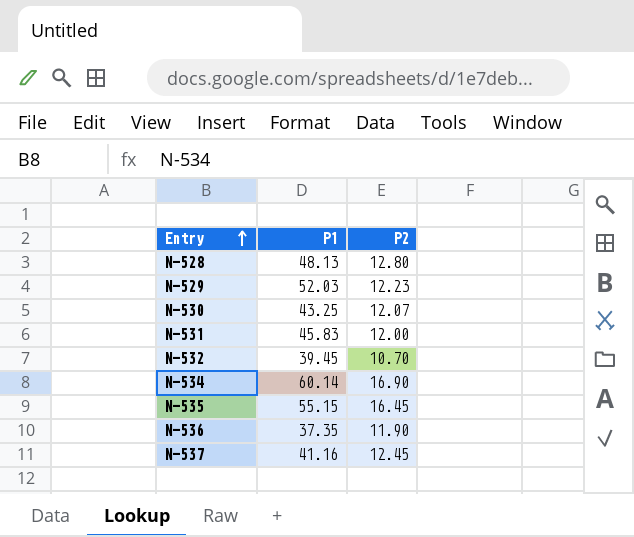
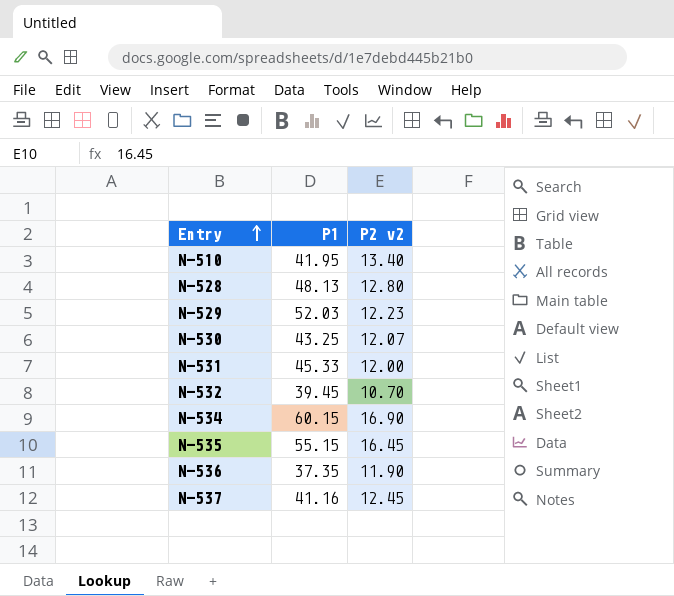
column name: P2 -> P2 v2
row N-510: none -> 41.95 | 13.40
N-531 | P1: 45.83 -> 45.33
N-534 | P1: 60.14 -> 60.15

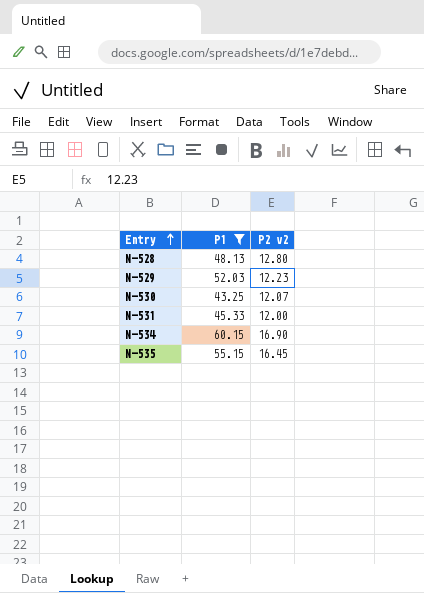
filter: none -> P1 >= 43.25

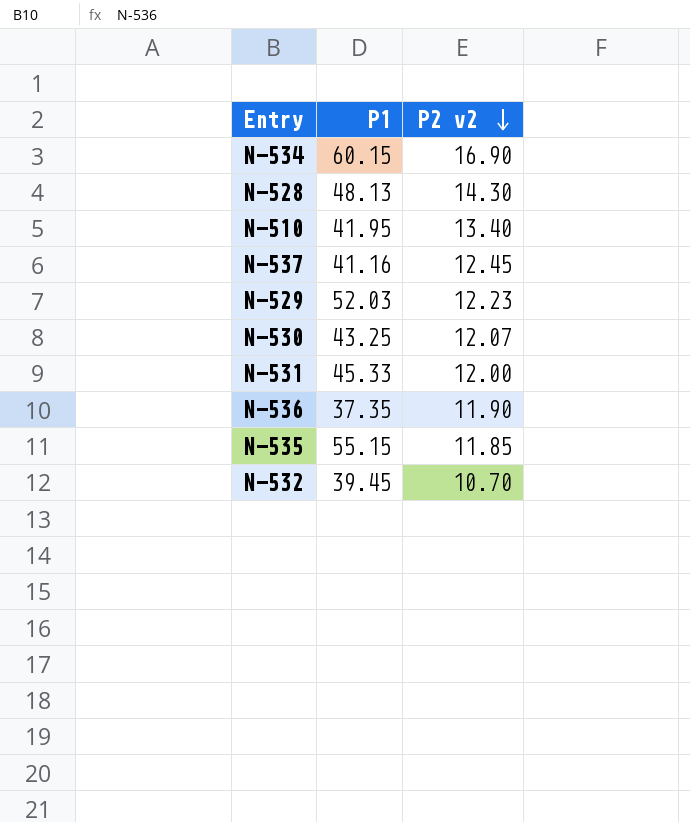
filter: P1 >= 43.25 -> none
row order: Entry ascending -> P2 v2 descending
N-528 | P2 v2: 12.80 -> 14.30
N-535 | P2 v2: 16.45 -> 11.85

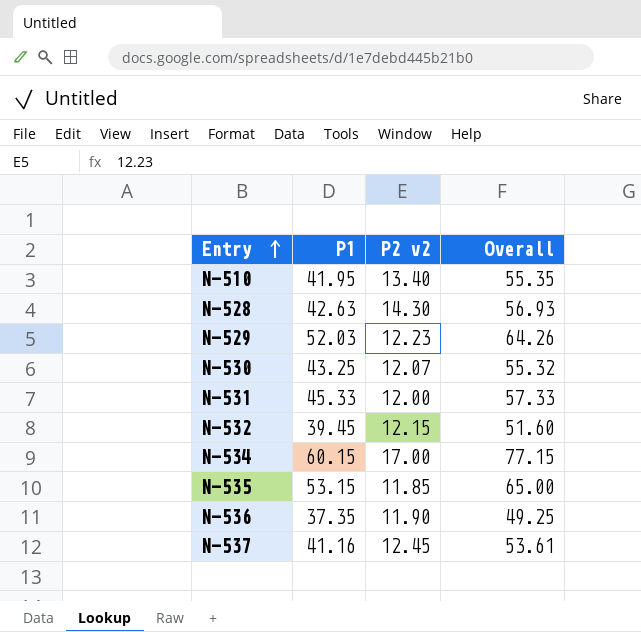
row order: P2 v2 descending -> Entry ascending
column Overall | formula: none -> [P1] + [P2 v2]
N-528 | P1: 48.13 -> 42.63
N-532 | P2 v2: 10.70 -> 12.15
N-534 | P2 v2: 16.90 -> 17.00
N-535 | P1: 55.15 -> 53.15

